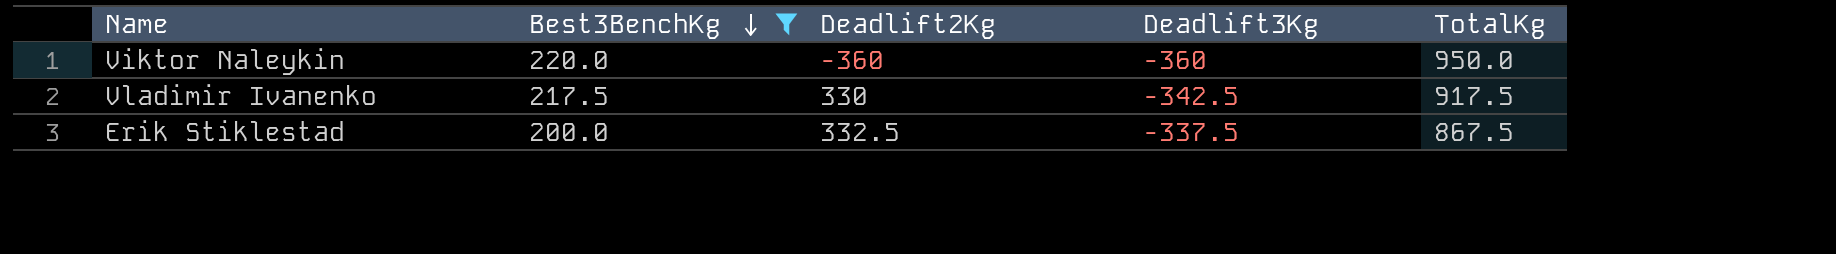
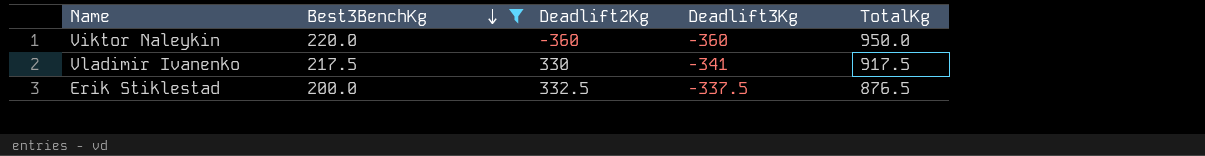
Vladimir Ivanenko | Deadlift3Kg: -342.5 -> -341
Erik Stiklestad | TotalKg: 867.5 -> 876.5

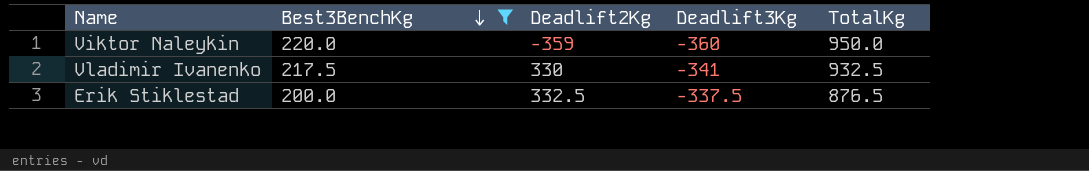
Viktor Naleykin | Deadlift2Kg: -360 -> -359
Vladimir Ivanenko | TotalKg: 917.5 -> 932.5

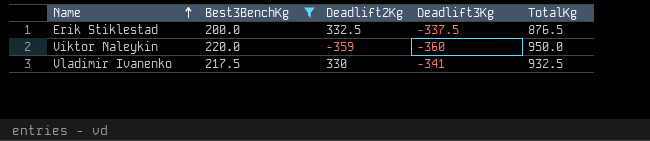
row order: Best3BenchKg descending -> Name ascending

